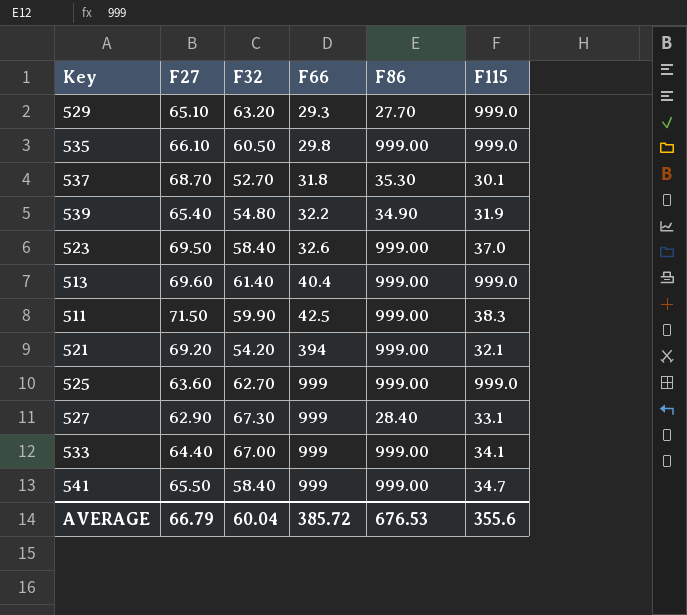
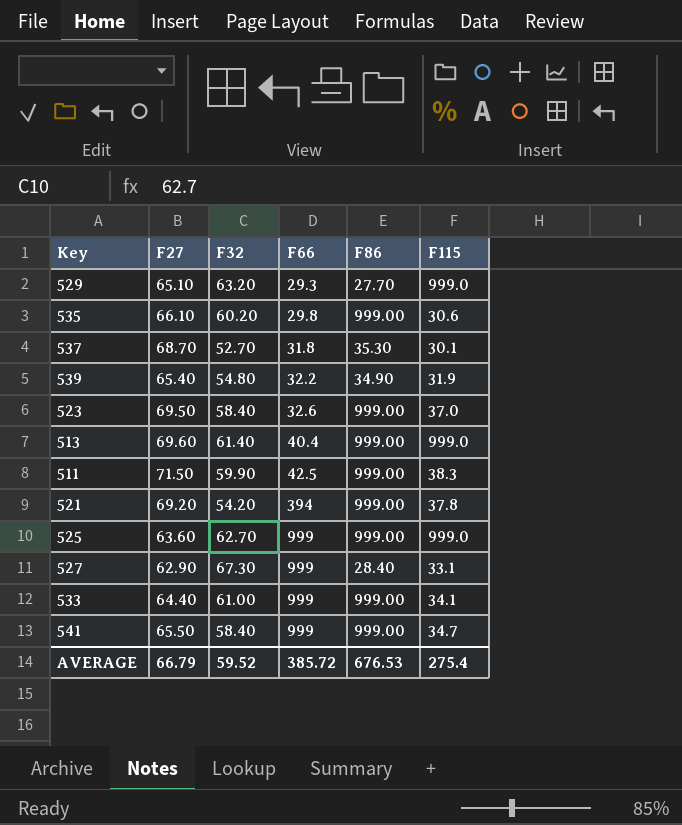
535 | F32: 60.50 -> 60.20
535 | F115: 999.0 -> 30.6
521 | F115: 32.1 -> 37.8
533 | F32: 67.00 -> 61.00
AVERAGE | F32: 60.04 -> 59.52
AVERAGE | F115: 355.6 -> 275.4

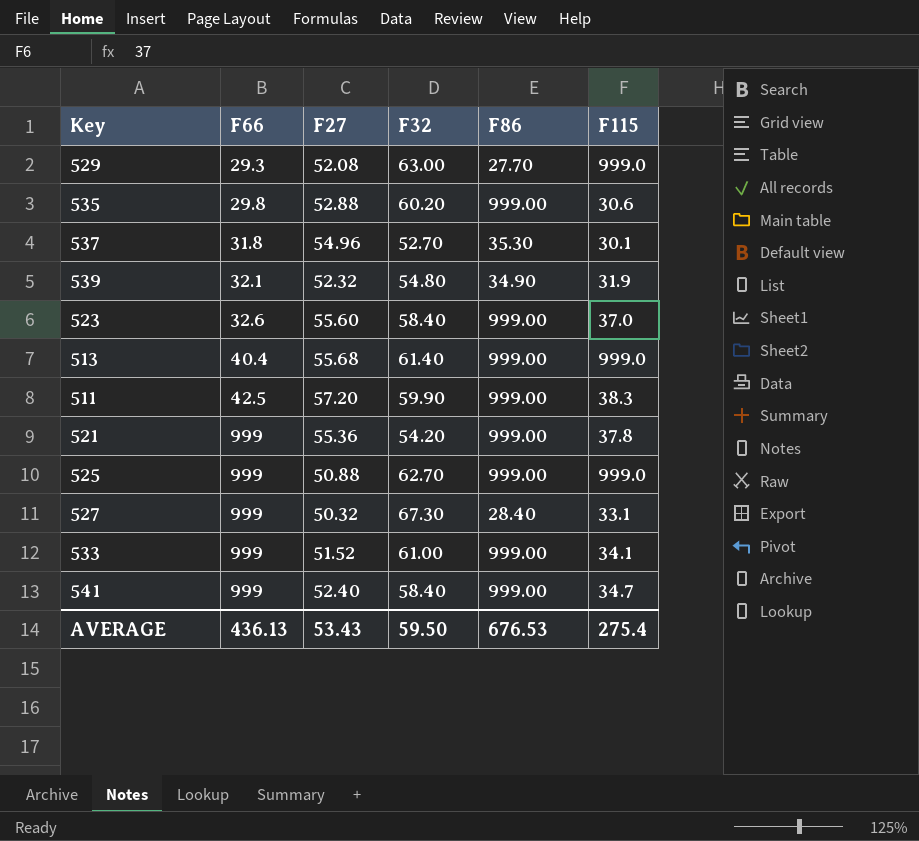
column F66 | position: 4 -> 2
529 | F27: 65.10 -> 52.08
529 | F32: 63.20 -> 63.00
535 | F27: 66.10 -> 52.88
537 | F27: 68.70 -> 54.96
539 | F66: 32.2 -> 32.1
539 | F27: 65.40 -> 52.32
523 | F27: 69.50 -> 55.60
513 | F27: 69.60 -> 55.68
511 | F27: 71.50 -> 57.20
521 | F66: 394 -> 999
521 | F27: 69.20 -> 55.36
525 | F27: 63.60 -> 50.88
527 | F27: 62.90 -> 50.32
533 | F27: 64.40 -> 51.52
541 | F27: 65.50 -> 52.40
AVERAGE | F66: 385.72 -> 436.13
AVERAGE | F27: 66.79 -> 53.43
AVERAGE | F32: 59.52 -> 59.50

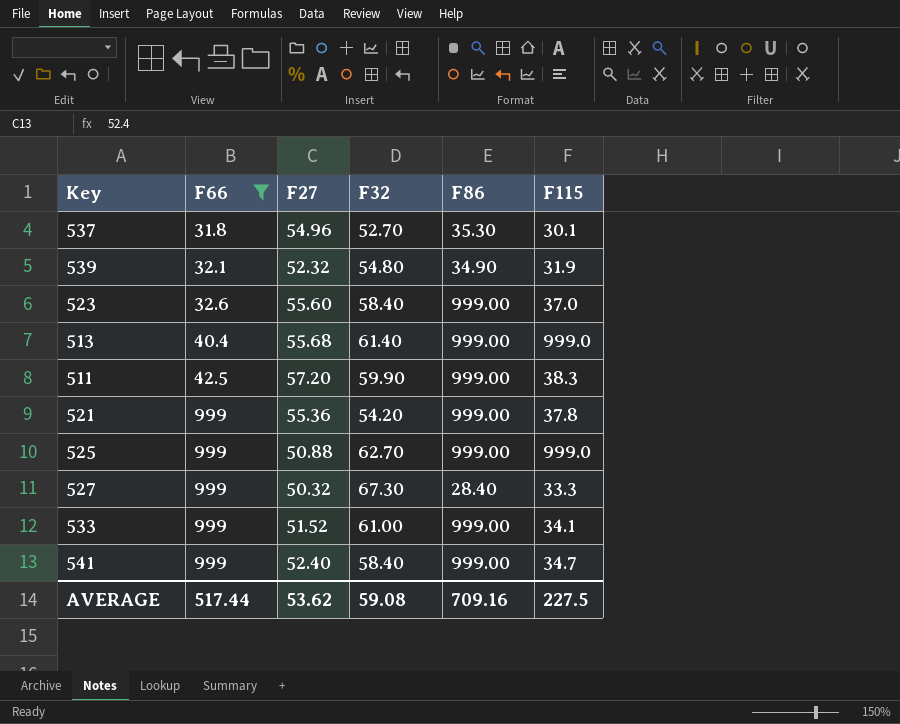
filter: none -> F66 >= 31.8
527 | F115: 33.1 -> 33.3
AVERAGE | F66: 436.13 -> 517.44
AVERAGE | F27: 53.43 -> 53.62
AVERAGE | F32: 59.50 -> 59.08
AVERAGE | F86: 676.53 -> 709.16
AVERAGE | F115: 275.4 -> 227.5

